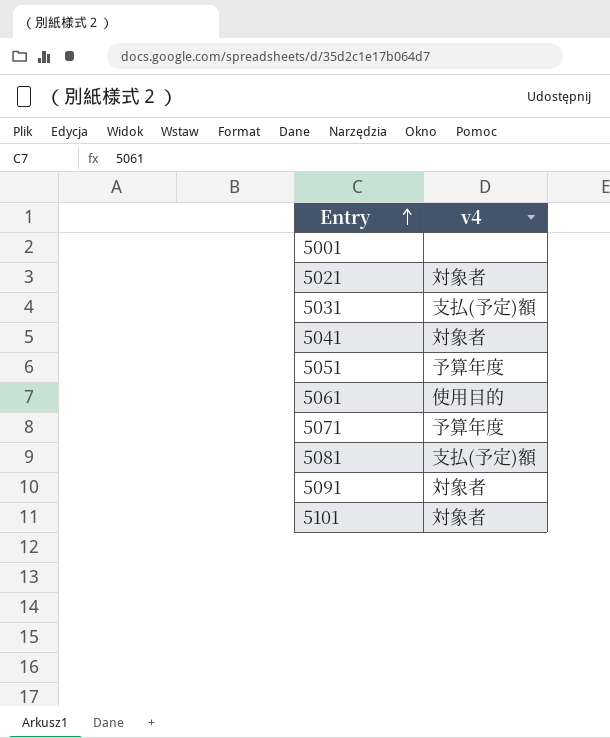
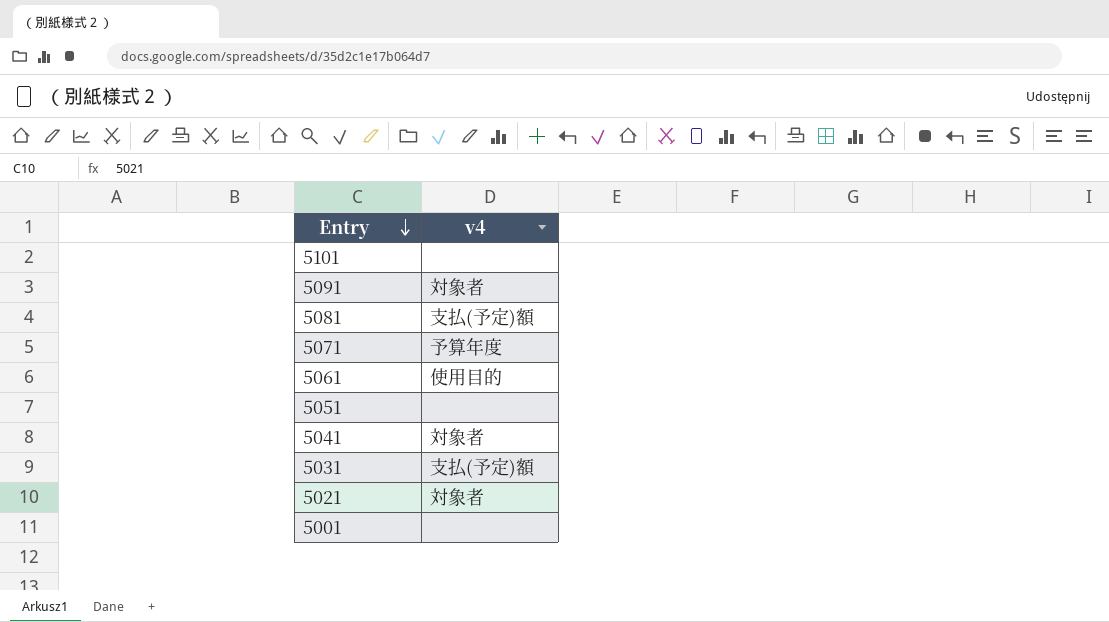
row order: Entry ascending -> Entry descending
5101 | v4: 対象者 -> none
5051 | v4: 予算年度 -> none

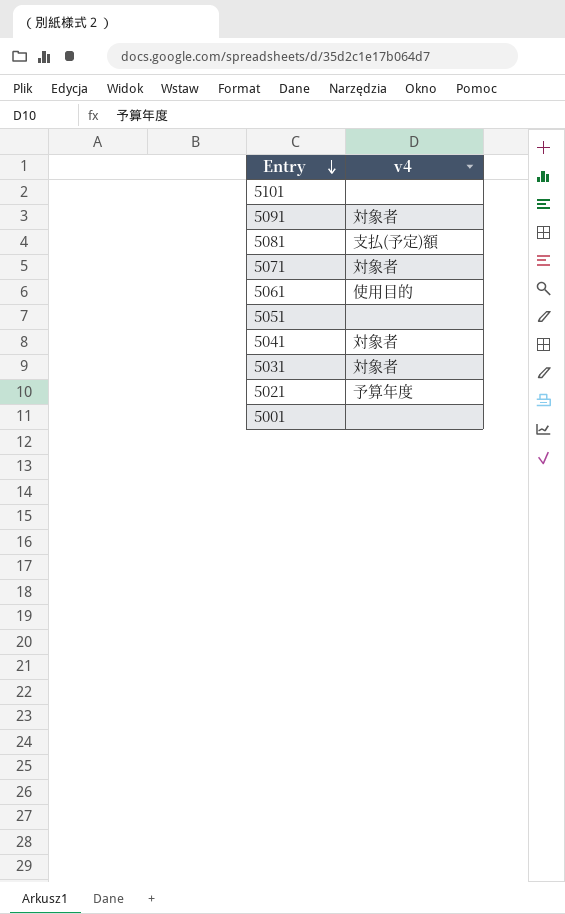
5071 | v4: 予算年度 -> 対象者
5031 | v4: 支払(予定)額 -> 対象者
5021 | v4: 対象者 -> 予算年度

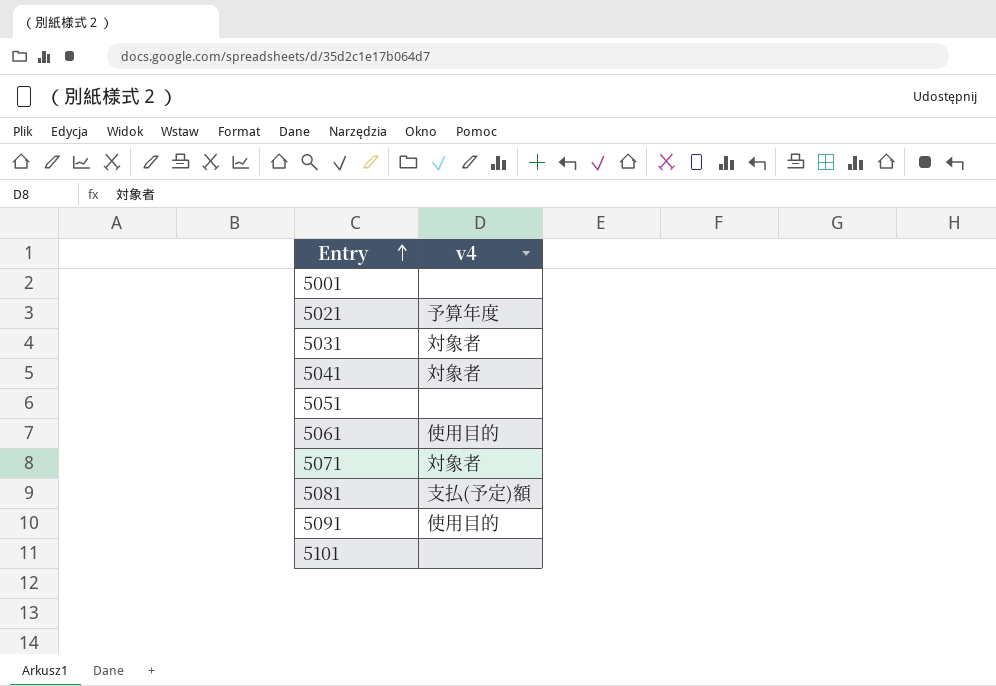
row order: Entry descending -> Entry ascending
5091 | v4: 対象者 -> 使用目的

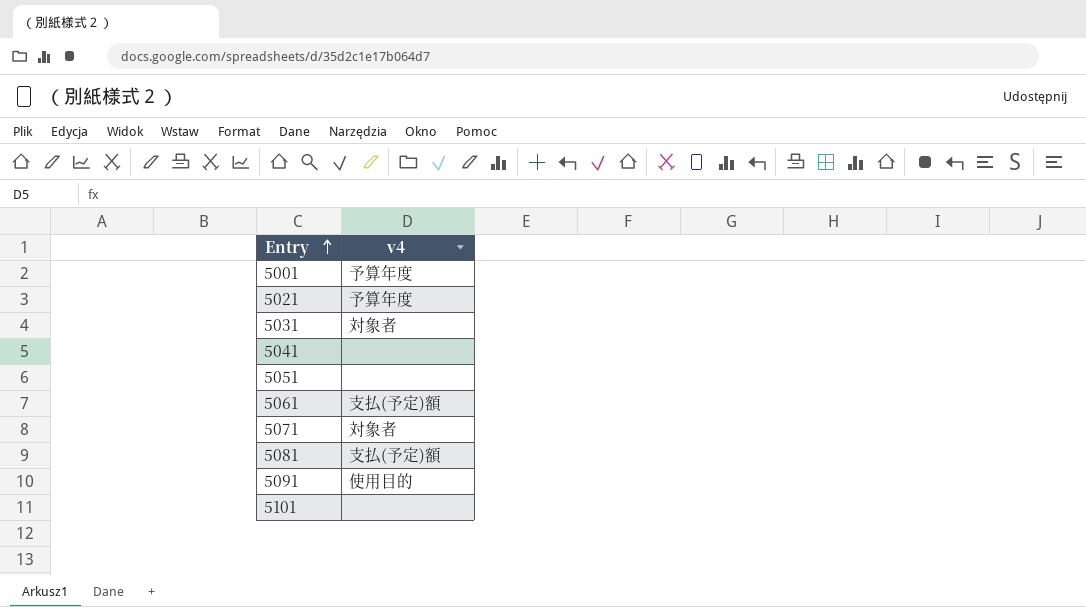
5001 | v4: none -> 予算年度
5041 | v4: 対象者 -> none
5061 | v4: 使用目的 -> 支払(予定)額

